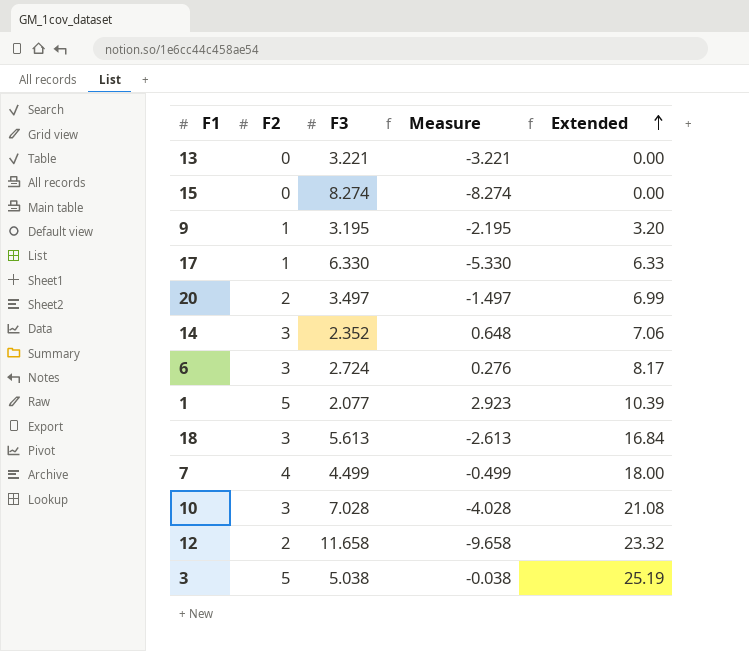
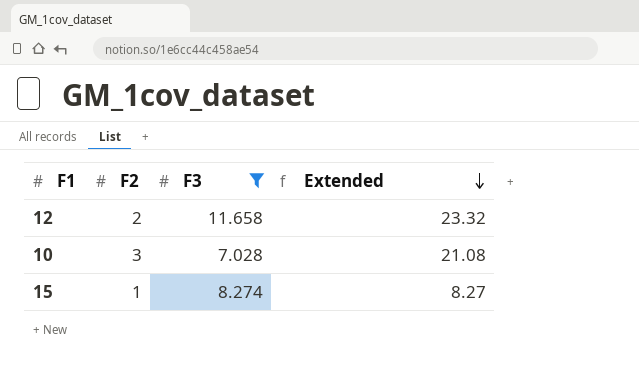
filter: none -> F3 >= 7.028
row order: Extended ascending -> Extended descending
column Measure | formula: [F2] - [F3] -> none
15 | F2: 0 -> 1
15 | Extended: 0.00 -> 8.27

